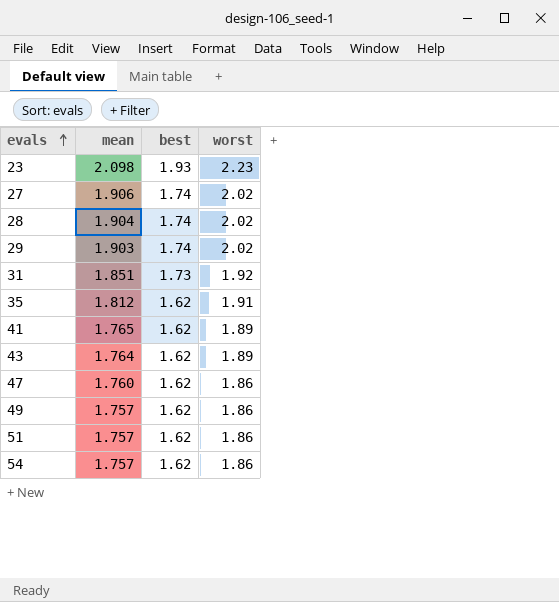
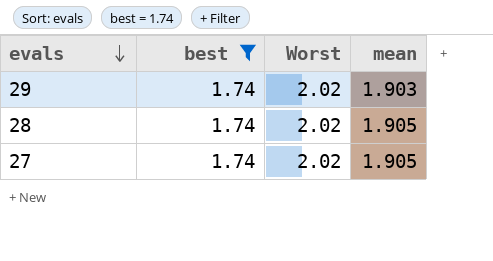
filter: none -> best = 1.74
row order: evals ascending -> evals descending
column name: worst -> Worst
column mean | position: 2 -> 4
28 | mean: 1.904 -> 1.905
27 | mean: 1.906 -> 1.905

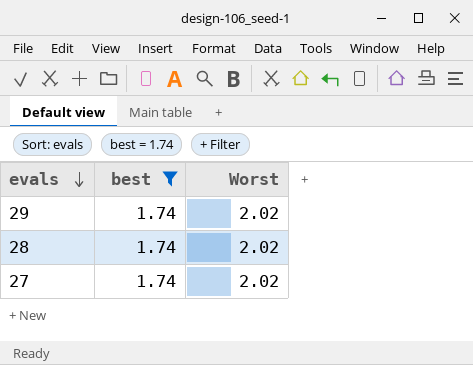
column mean | position: 4 -> none

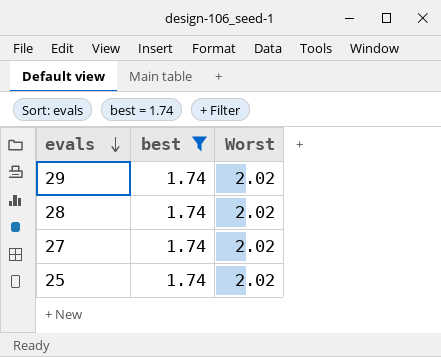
row 25: none -> 1.74 | 2.02

